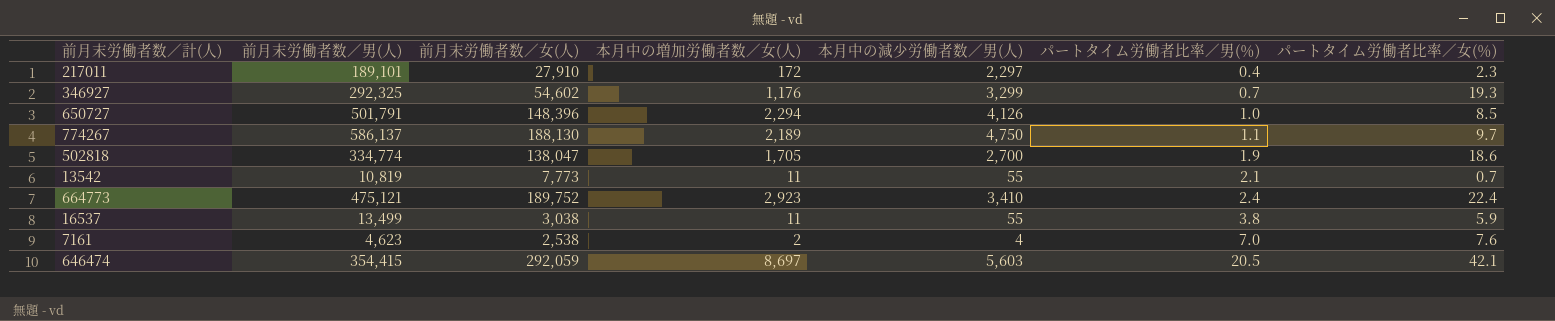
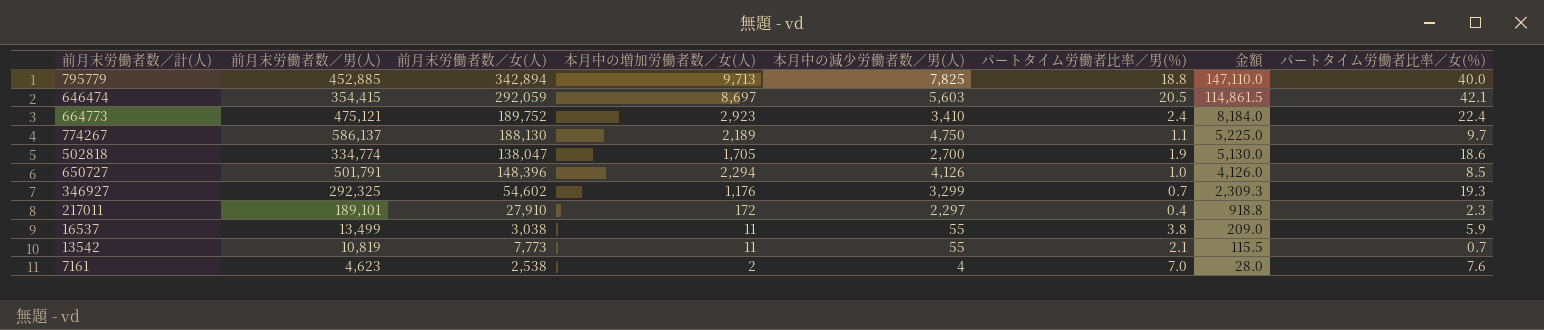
row order: パートタイム労働者比率／男(％) ascending -> 金額 descending
column 金額 | formula: none -> [本月中の減少労働者数／男(人)] * [パートタイム労働者比率／男(％)]
row 795779: none -> 452,885 | 342,894 | 9,713 | 7,825 | 18.8 | 147,110.0 | 40.0

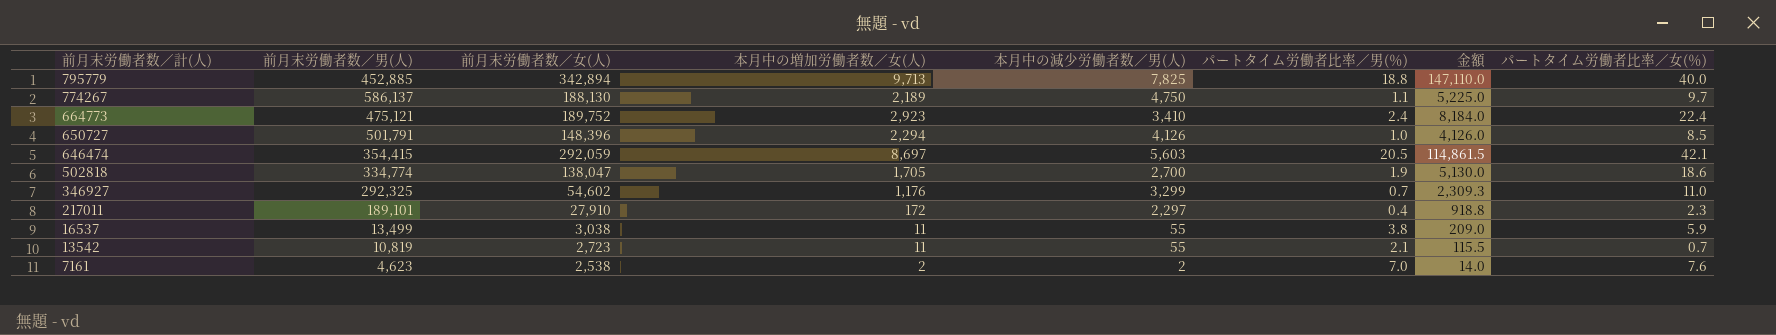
row order: 金額 descending -> 前月末労働者数／計(人) descending
346927 | パートタイム労働者比率／女(％): 19.3 -> 11.0
13542 | 前月末労働者数／女(人): 7,773 -> 2,723
7161 | 本月中の減少労働者数／男(人): 4 -> 2
7161 | 金額: 28.0 -> 14.0

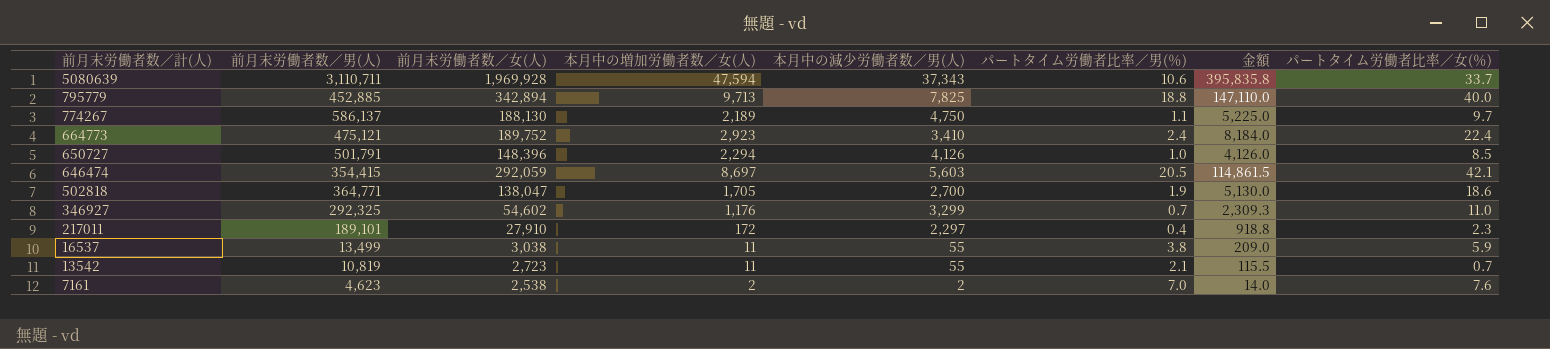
row 5080639: none -> 3,110,711 | 1,969,928 | 47,594 | 37,343 | 10.6 | 395,835.8 | 33.7
502818 | 前月末労働者数／男(人): 334,774 -> 364,771

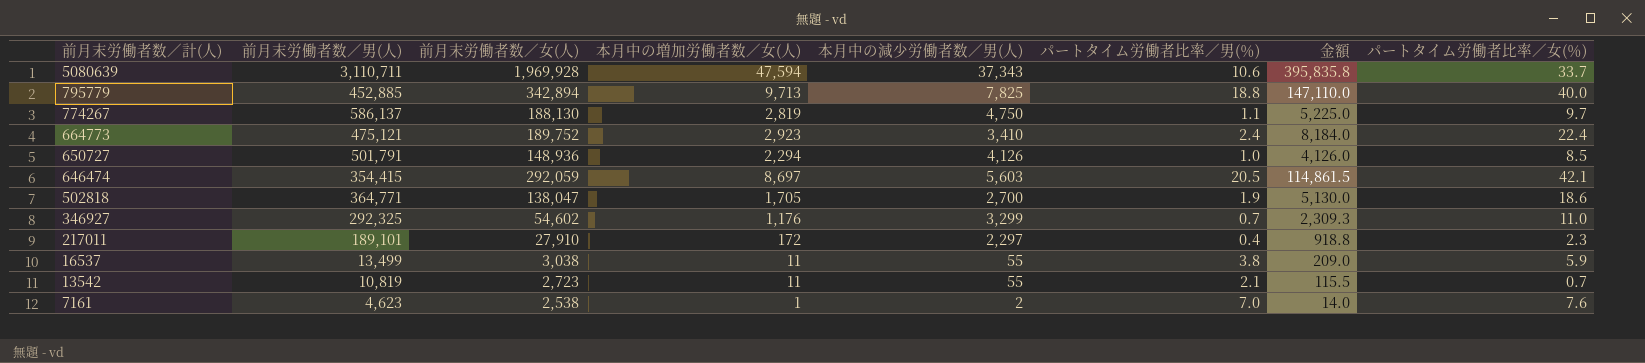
774267 | 本月中の増加労働者数／女(人): 2,189 -> 2,819
650727 | 前月末労働者数／女(人): 148,396 -> 148,936
7161 | 本月中の増加労働者数／女(人): 2 -> 1

